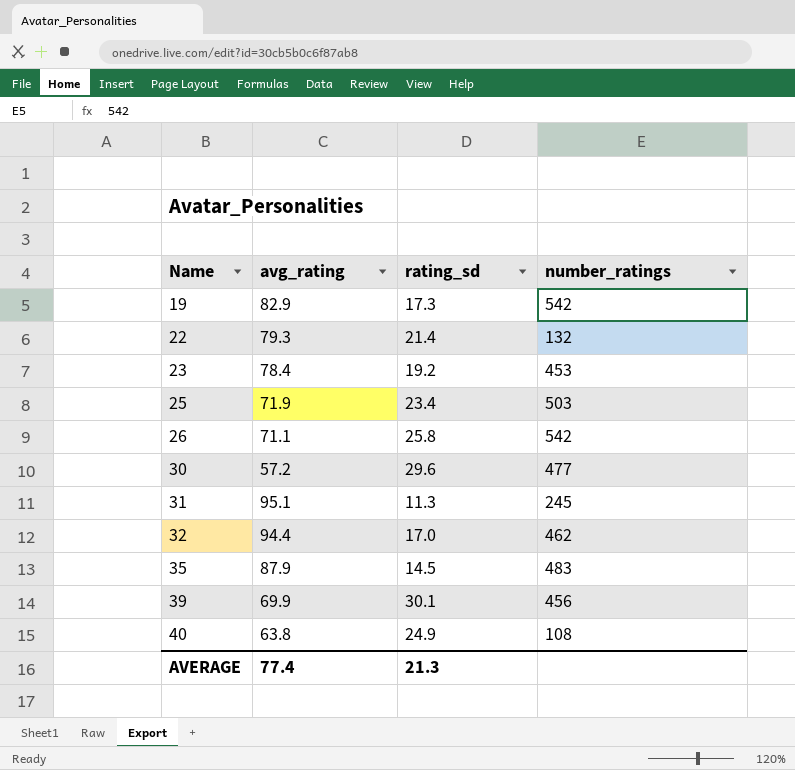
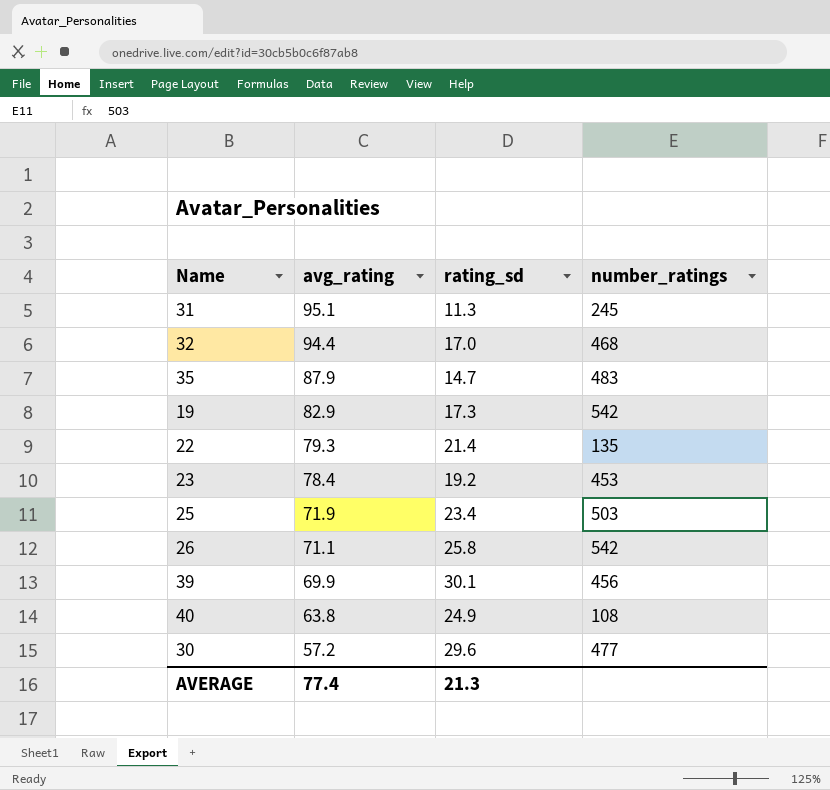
row order: Name ascending -> avg_rating descending
32 | number_ratings: 462 -> 468
35 | rating_sd: 14.5 -> 14.7
22 | number_ratings: 132 -> 135

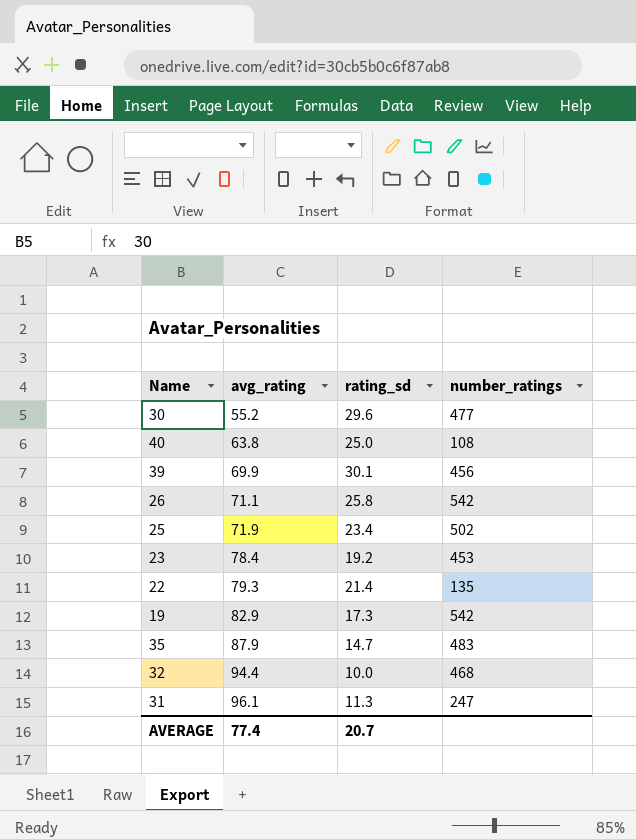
row order: avg_rating descending -> avg_rating ascending
30 | avg_rating: 57.2 -> 55.2
40 | rating_sd: 24.9 -> 25.0
25 | number_ratings: 503 -> 502
32 | rating_sd: 17.0 -> 10.0
31 | avg_rating: 95.1 -> 96.1
31 | number_ratings: 245 -> 247
AVERAGE | rating_sd: 21.3 -> 20.7

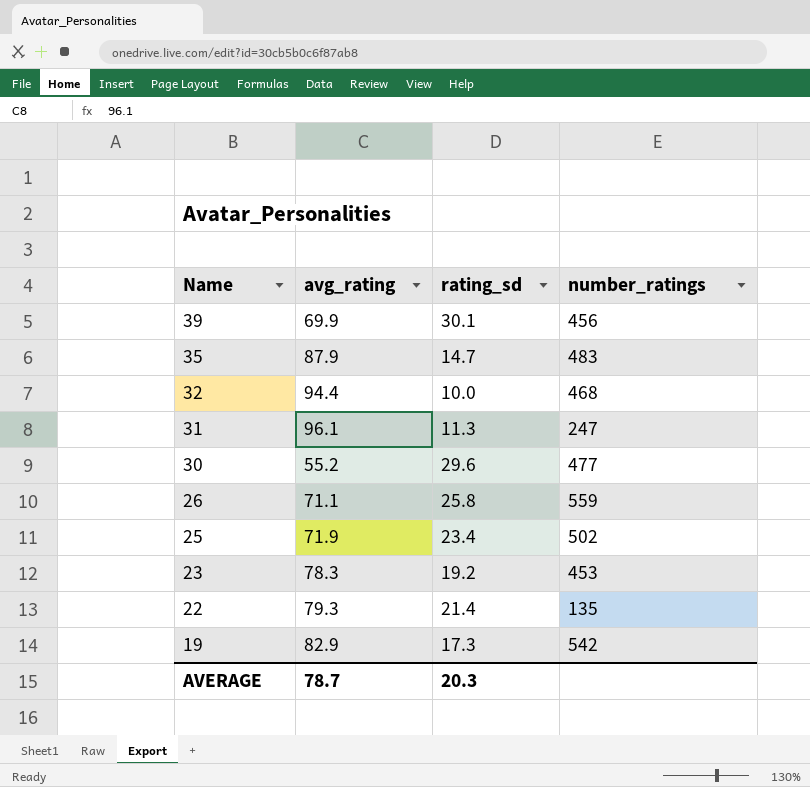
row order: avg_rating ascending -> Name descending
row 40: 63.8 | 25.0 | 108 -> none
26 | number_ratings: 542 -> 559
23 | avg_rating: 78.4 -> 78.3
AVERAGE | avg_rating: 77.4 -> 78.7
AVERAGE | rating_sd: 20.7 -> 20.3

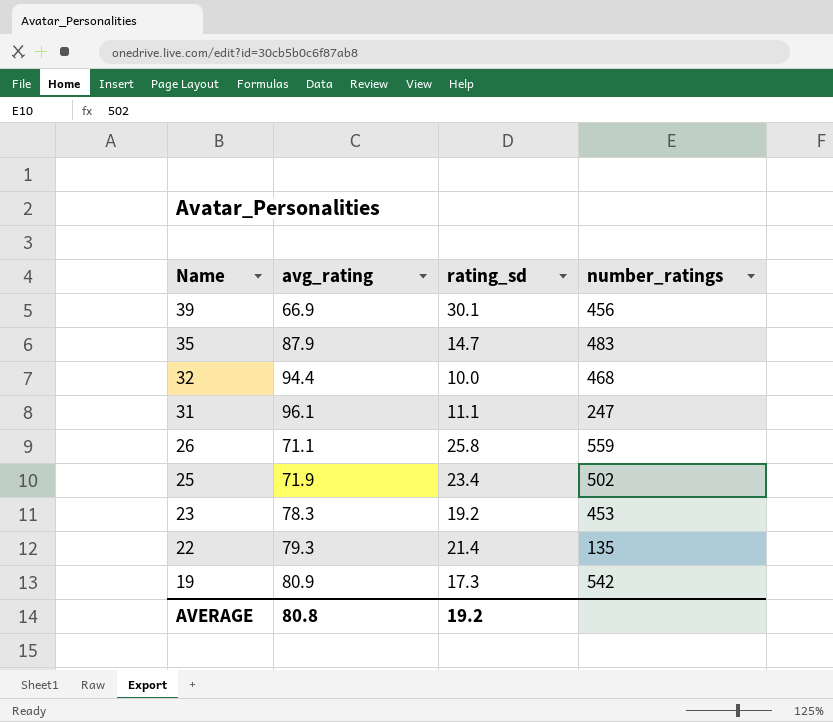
row 30: 55.2 | 29.6 | 477 -> none
39 | avg_rating: 69.9 -> 66.9
31 | rating_sd: 11.3 -> 11.1
19 | avg_rating: 82.9 -> 80.9
AVERAGE | avg_rating: 78.7 -> 80.8
AVERAGE | rating_sd: 20.3 -> 19.2

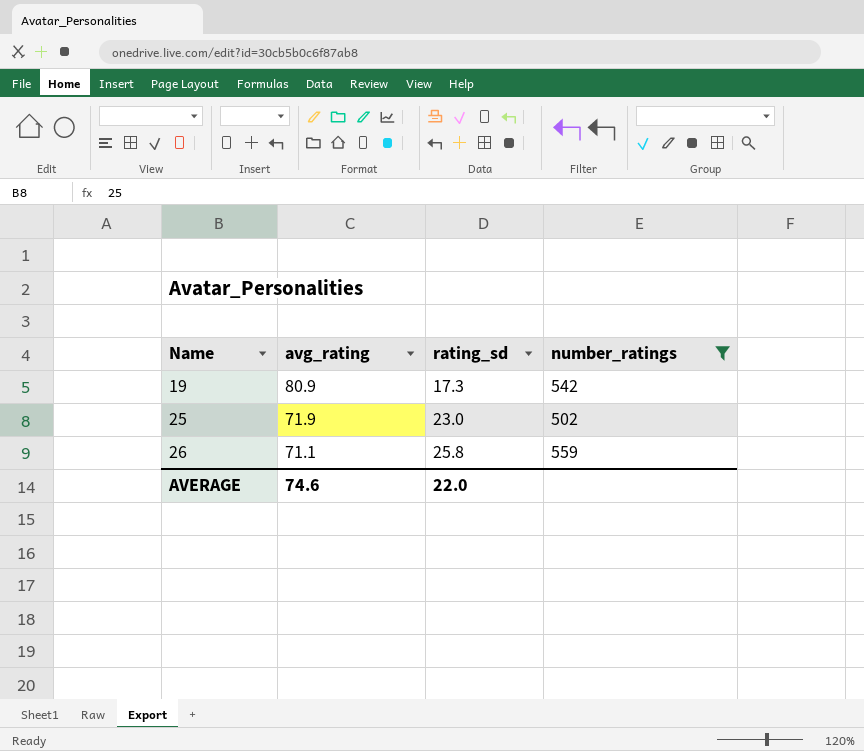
filter: none -> number_ratings >= 502
row order: Name descending -> Name ascending
25 | rating_sd: 23.4 -> 23.0
AVERAGE | avg_rating: 80.8 -> 74.6
AVERAGE | rating_sd: 19.2 -> 22.0

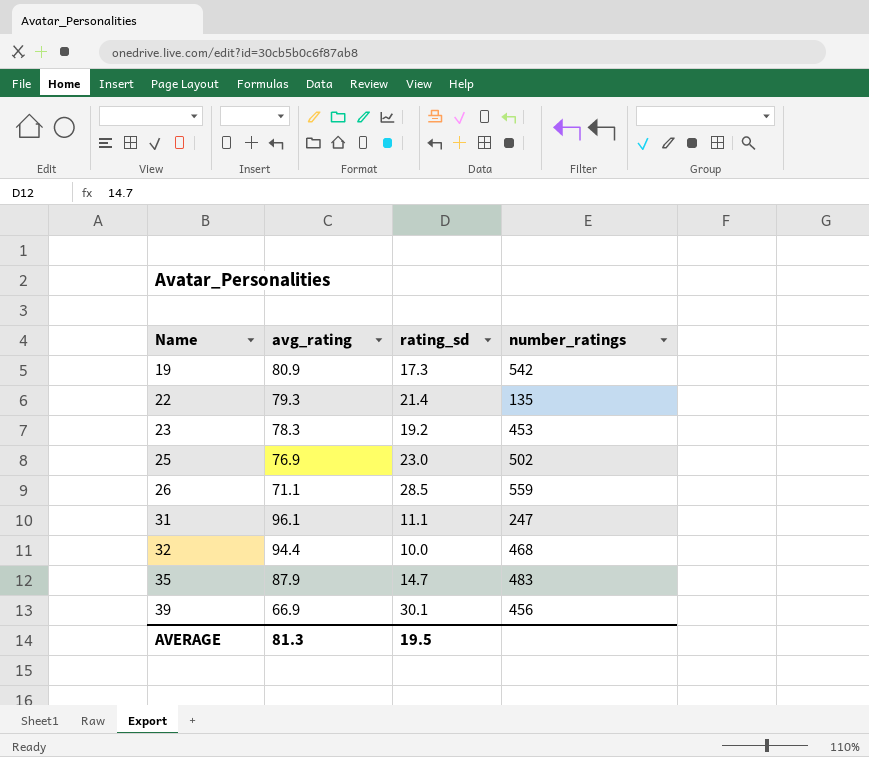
filter: number_ratings >= 502 -> none
25 | avg_rating: 71.9 -> 76.9
26 | rating_sd: 25.8 -> 28.5
AVERAGE | avg_rating: 74.6 -> 81.3
AVERAGE | rating_sd: 22.0 -> 19.5

